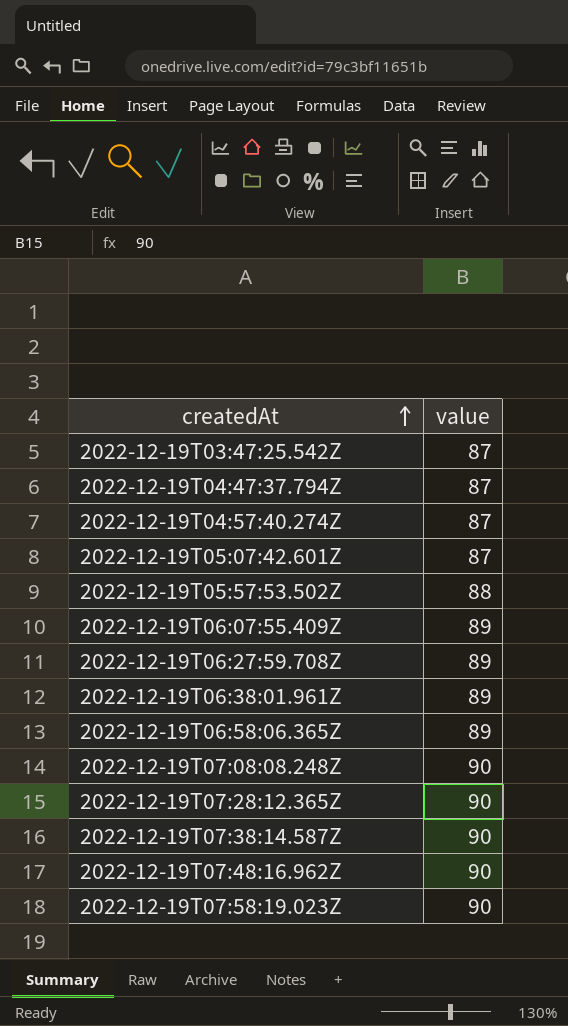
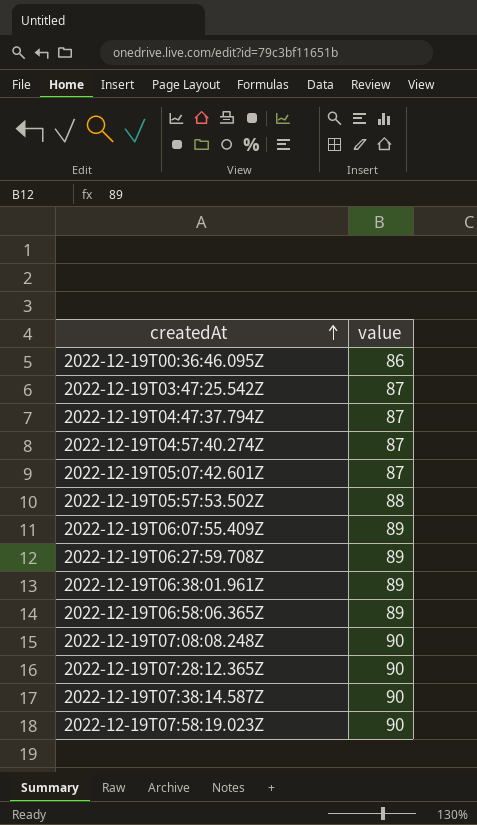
row 2022-12-19T07:48:16.962Z: 90 -> none
row 2022-12-19T00:36:46.095Z: none -> 86

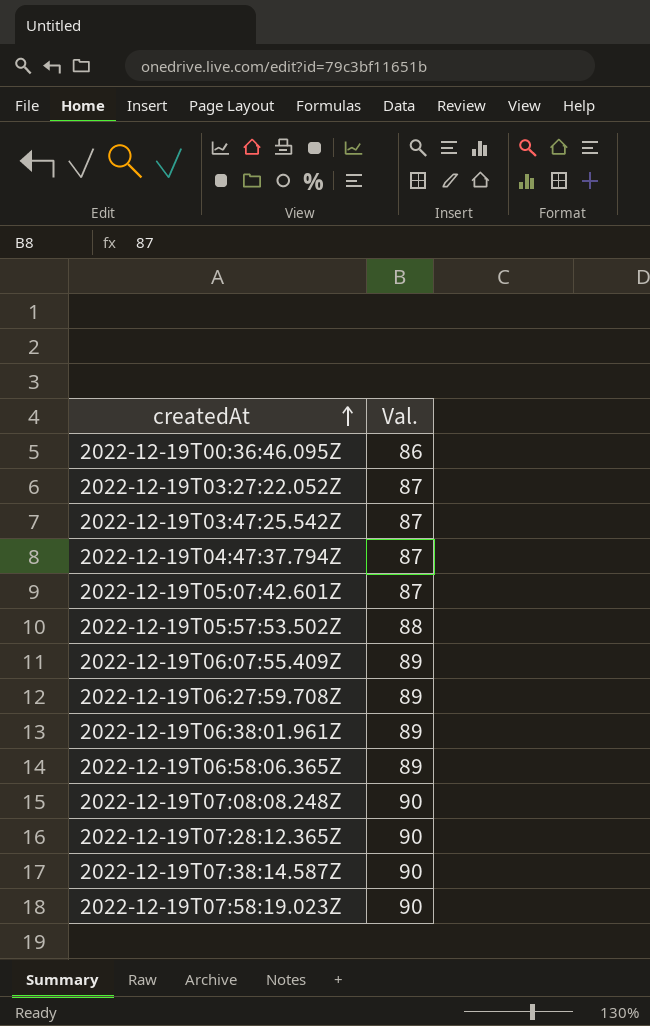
column name: value -> Val.
row 2022-12-19T04:57:40.274Z: 87 -> none
row 2022-12-19T03:27:22.052Z: none -> 87

